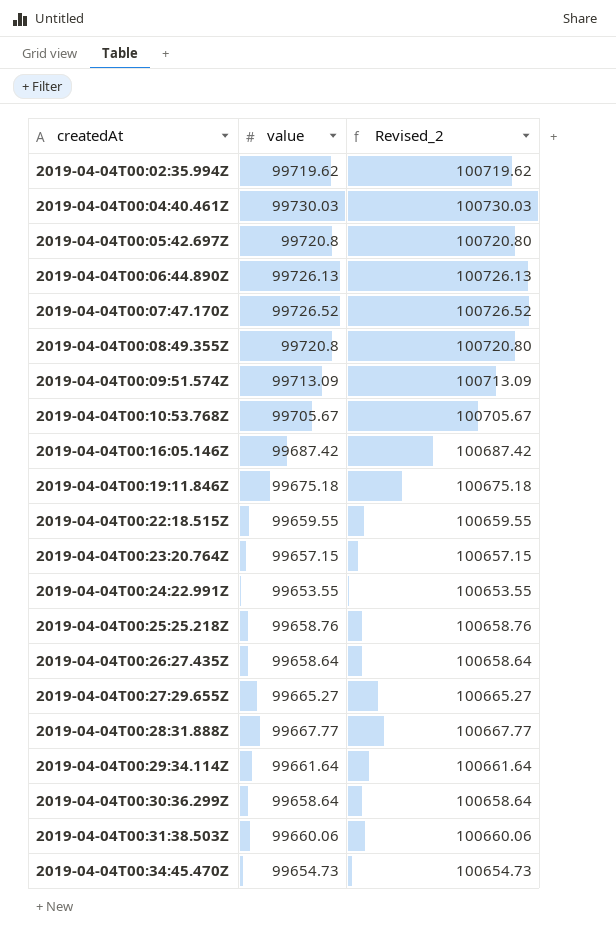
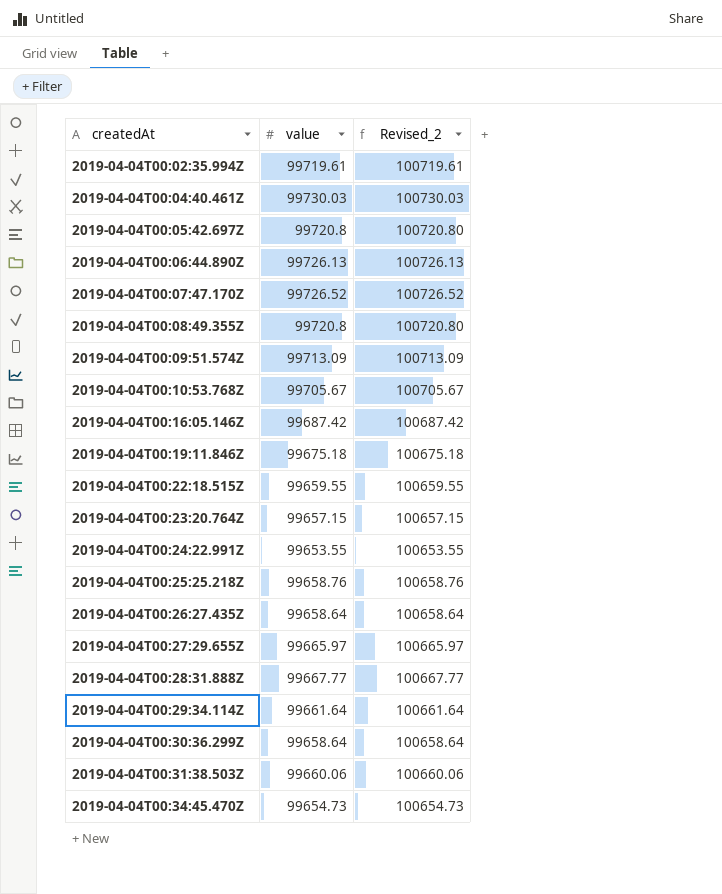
2019-04-04T00:02:35.994Z | value: 99719.62 -> 99719.61
2019-04-04T00:02:35.994Z | Revised_2: 100719.62 -> 100719.61
2019-04-04T00:27:29.655Z | value: 99665.27 -> 99665.97
2019-04-04T00:27:29.655Z | Revised_2: 100665.27 -> 100665.97

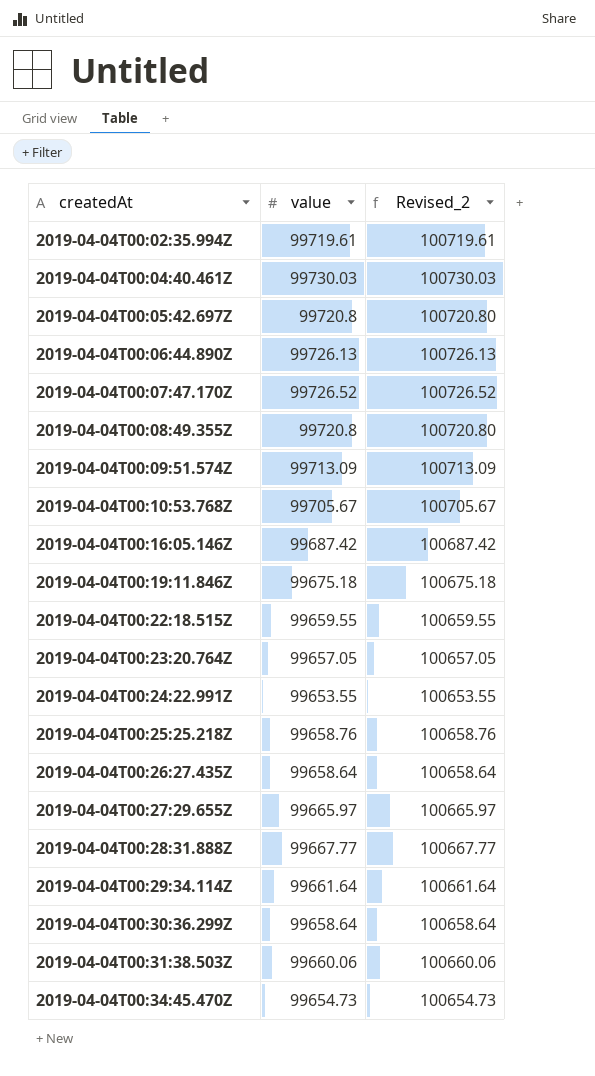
2019-04-04T00:23:20.764Z | value: 99657.15 -> 99657.05
2019-04-04T00:23:20.764Z | Revised_2: 100657.15 -> 100657.05

